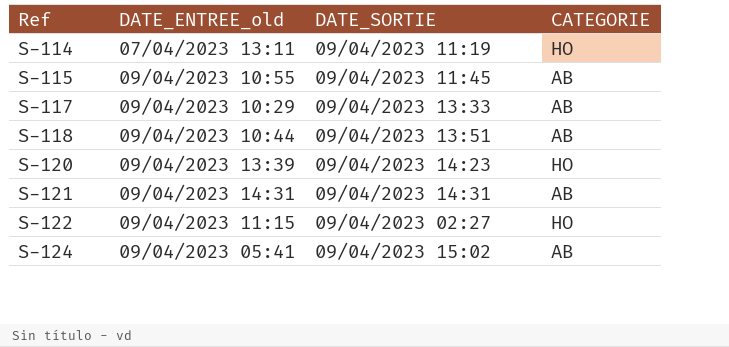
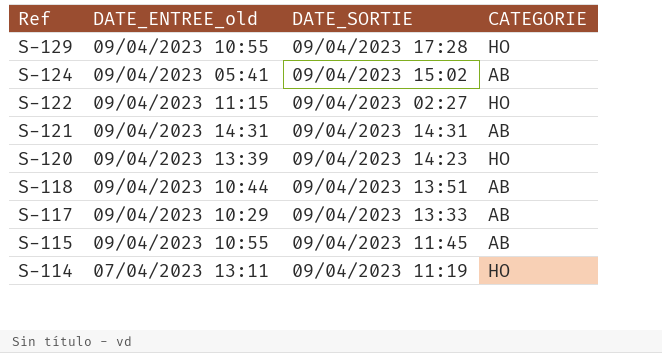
row order: Ref ascending -> Ref descending
row S-129: none -> 09/04/2023 10:55 | 09/04/2023 17:28 | HO

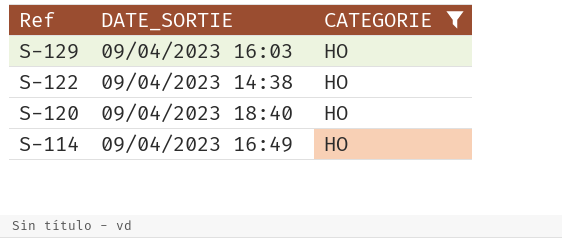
filter: none -> CATEGORIE = HO
column DATE_ENTREE_old | position: 2 -> none
S-129 | DATE_SORTIE: 09/04/2023 17:28 -> 09/04/2023 16:03
S-122 | DATE_SORTIE: 09/04/2023 02:27 -> 09/04/2023 14:38
S-120 | DATE_SORTIE: 09/04/2023 14:23 -> 09/04/2023 18:40
S-114 | DATE_SORTIE: 09/04/2023 11:19 -> 09/04/2023 16:49

